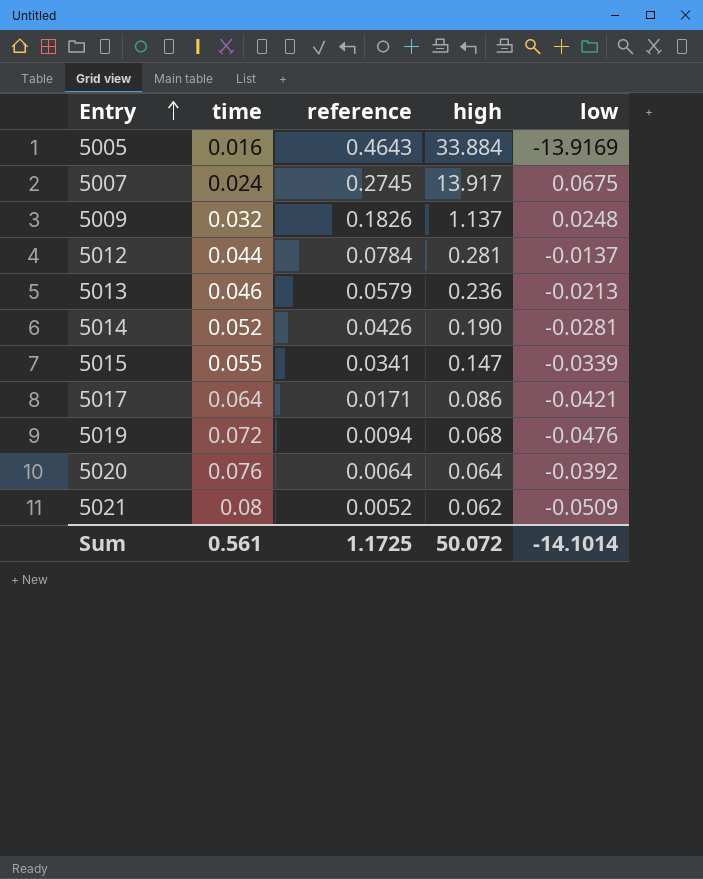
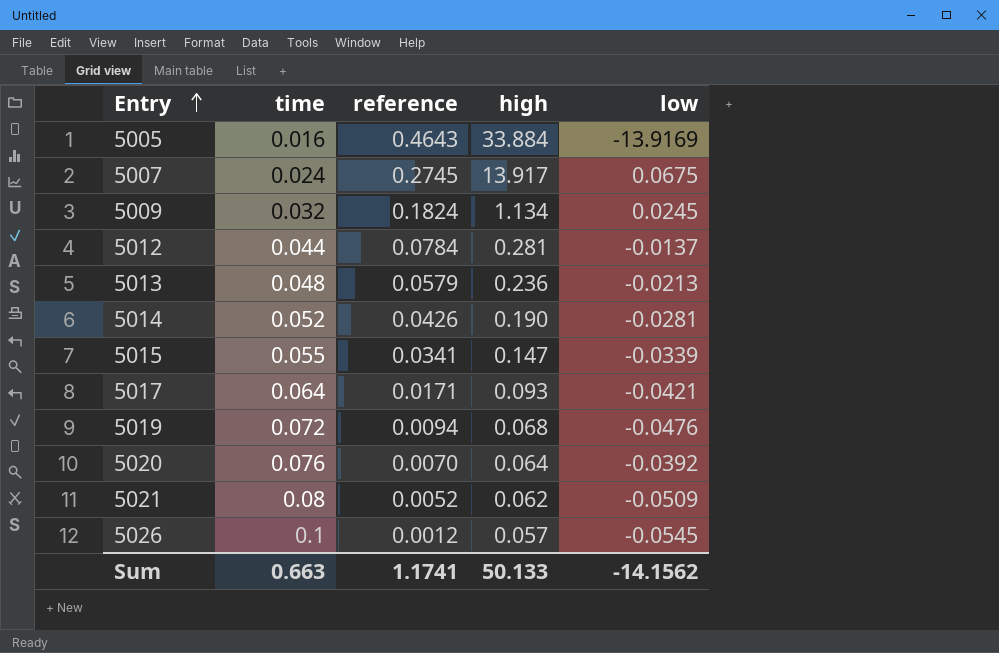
5009 | reference: 0.1826 -> 0.1824
5009 | high: 1.137 -> 1.134
5009 | low: 0.0248 -> 0.0245
5013 | time: 0.046 -> 0.048
5017 | high: 0.086 -> 0.093
5020 | reference: 0.0064 -> 0.0070
row 5026: none -> 0.1 | 0.0012 | 0.057 | -0.0545
Sum | time: 0.561 -> 0.663
Sum | reference: 1.1725 -> 1.1741
Sum | high: 50.072 -> 50.133
Sum | low: -14.1014 -> -14.1562

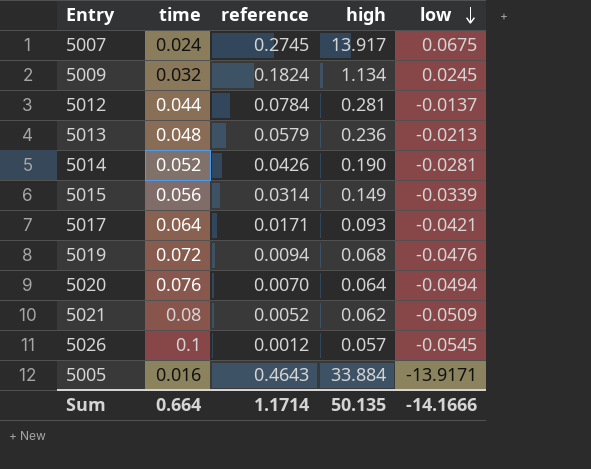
row order: Entry ascending -> low descending
5015 | time: 0.055 -> 0.056
5015 | reference: 0.0341 -> 0.0314
5015 | high: 0.147 -> 0.149
5020 | low: -0.0392 -> -0.0494
5005 | low: -13.9169 -> -13.9171
Sum | time: 0.663 -> 0.664
Sum | reference: 1.1741 -> 1.1714
Sum | high: 50.133 -> 50.135
Sum | low: -14.1562 -> -14.1666

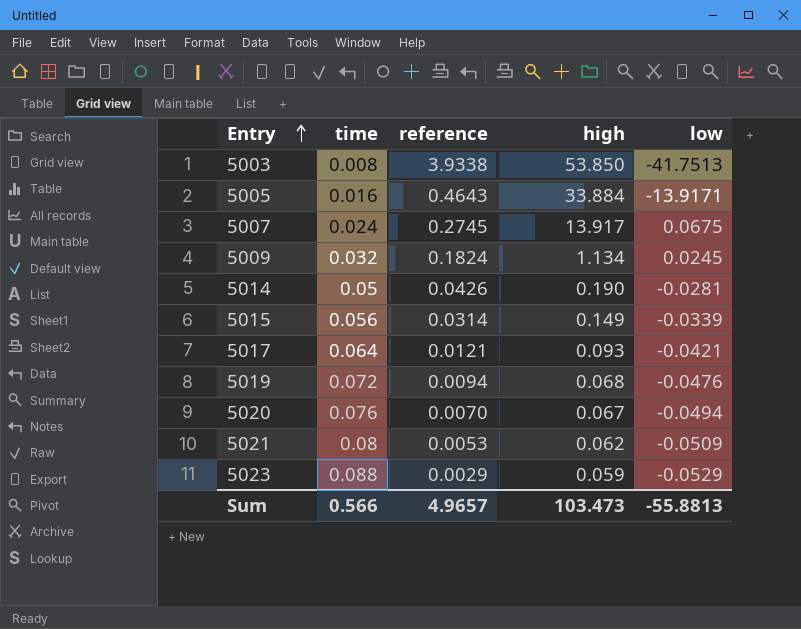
row order: low descending -> Entry ascending
row 5012: 0.044 | 0.0784 | 0.281 | -0.0137 -> none
row 5013: 0.048 | 0.0579 | 0.236 | -0.0213 -> none
row 5026: 0.1 | 0.0012 | 0.057 | -0.0545 -> none
row 5003: none -> 0.008 | 3.9338 | 53.850 | -41.7513
5014 | time: 0.052 -> 0.05
5017 | reference: 0.0171 -> 0.0121
5020 | high: 0.064 -> 0.067
5021 | reference: 0.0052 -> 0.0053
row 5023: none -> 0.088 | 0.0029 | 0.059 | -0.0529
Sum | time: 0.664 -> 0.566
Sum | reference: 1.1714 -> 4.9657
Sum | high: 50.135 -> 103.473
Sum | low: -14.1666 -> -55.8813

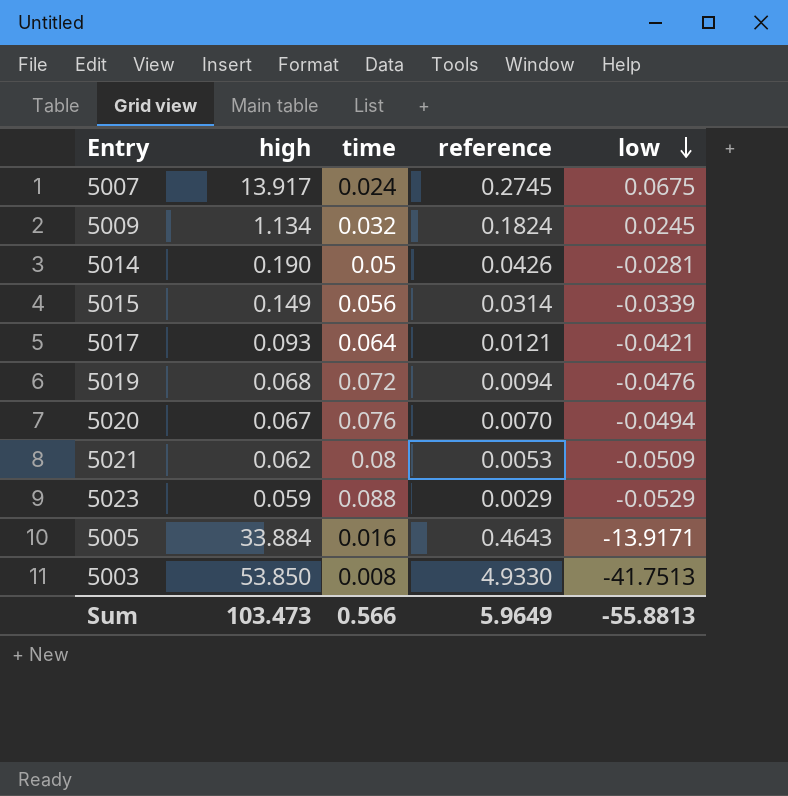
row order: Entry ascending -> low descending
column high | position: 4 -> 2
5003 | reference: 3.9338 -> 4.9330
Sum | reference: 4.9657 -> 5.9649

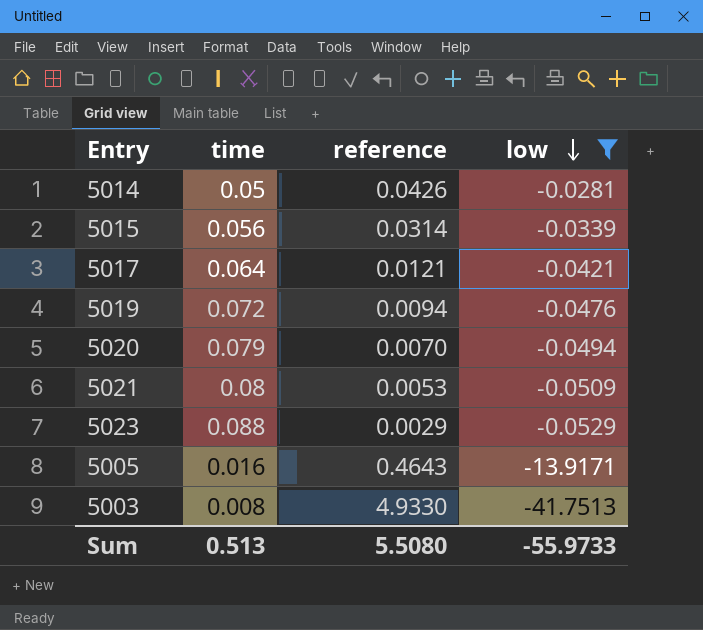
filter: none -> low <= -0.0281
column high | position: 2 -> none
5020 | time: 0.076 -> 0.079
Sum | time: 0.566 -> 0.513
Sum | reference: 5.9649 -> 5.5080
Sum | low: -55.8813 -> -55.9733

